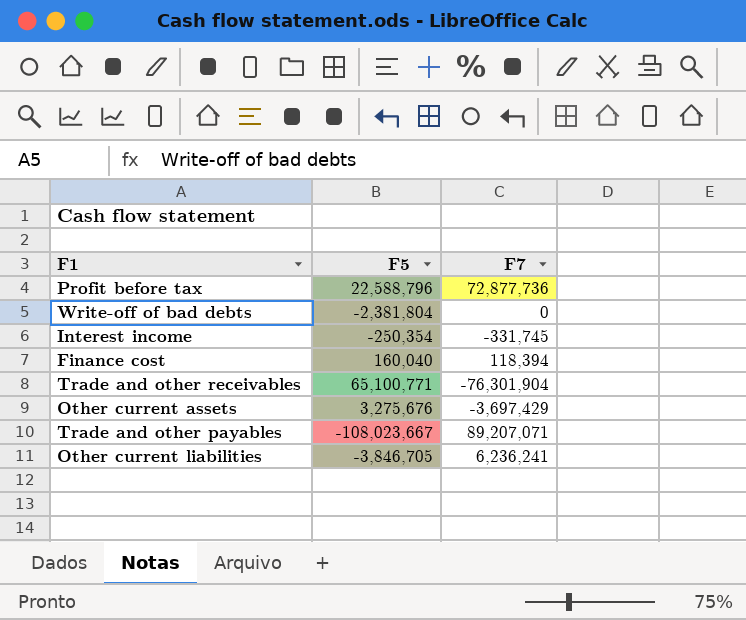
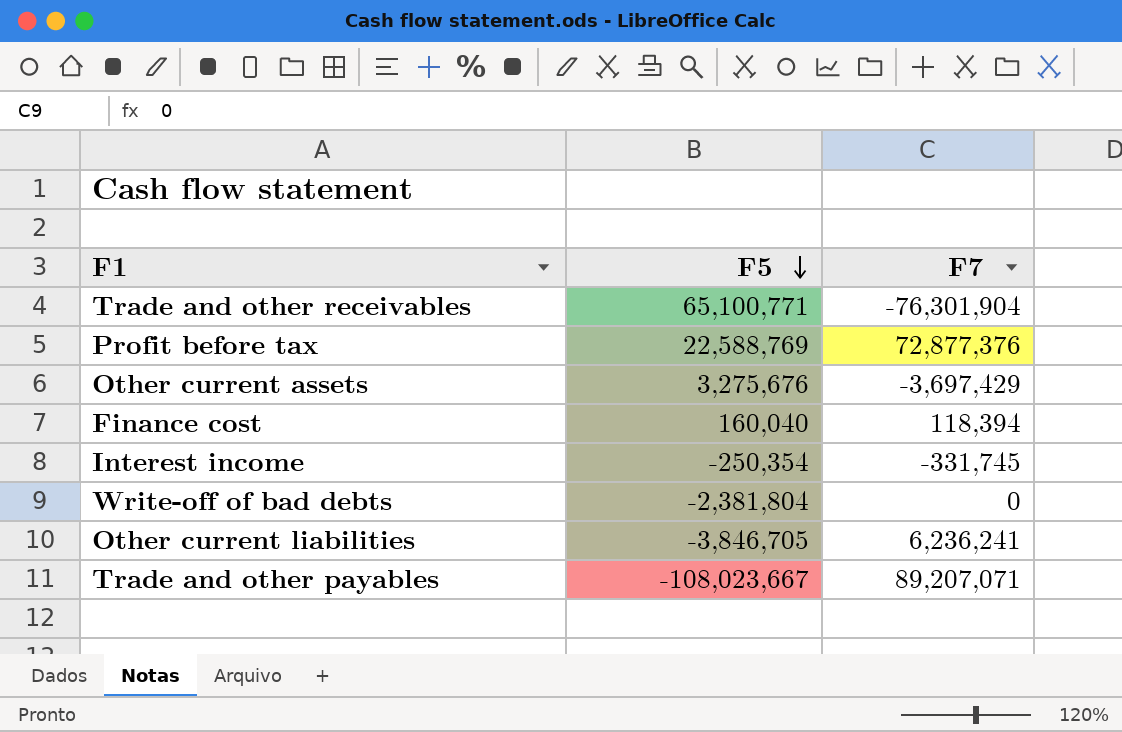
row order: none -> F5 descending
Profit before tax | F5: 22,588,796 -> 22,588,769
Profit before tax | F7: 72,877,736 -> 72,877,376

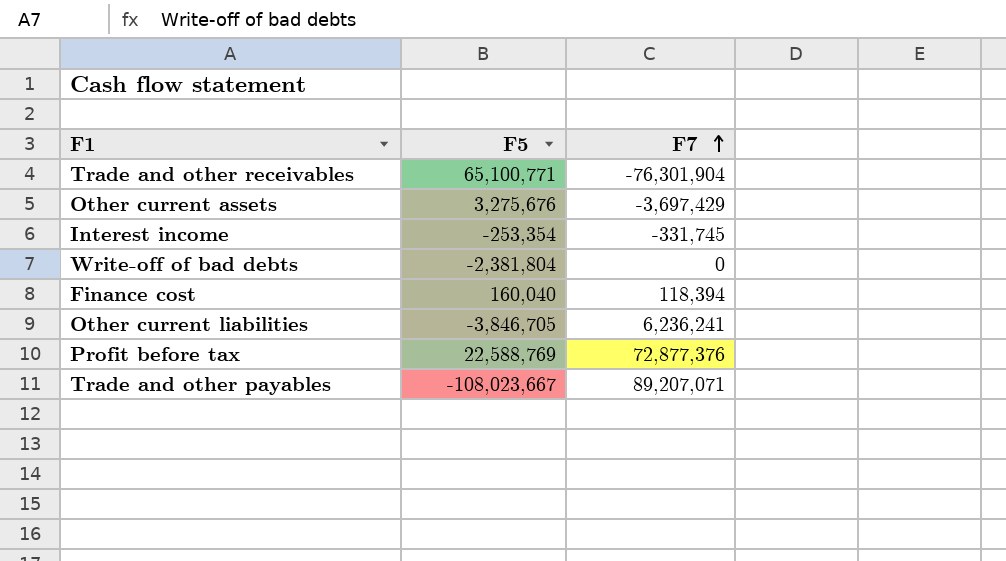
row order: F5 descending -> F7 ascending
Interest income | F5: -250,354 -> -253,354

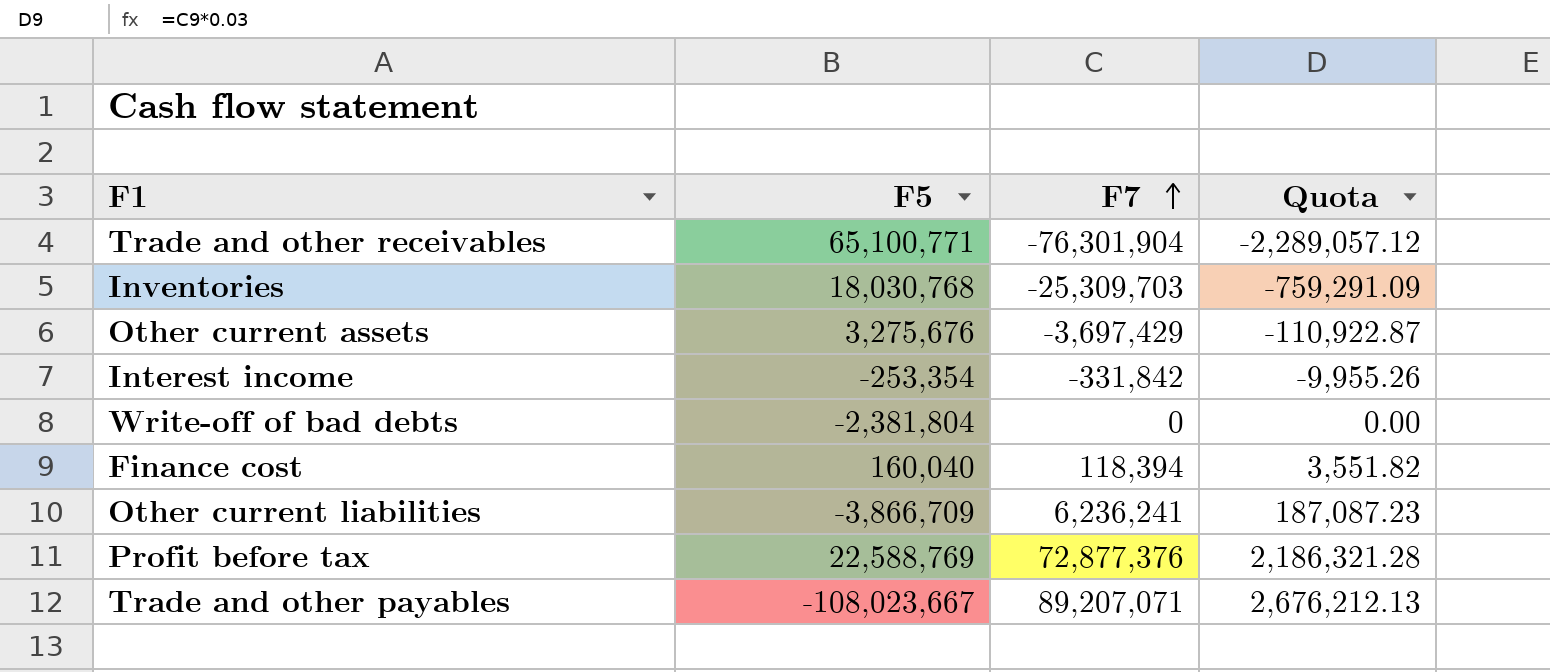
column Quota | formula: none -> [F7] * 0.03
row Inventories: none -> 18,030,768 | -25,309,703 | -759,291.09
Interest income | F7: -331,745 -> -331,842
Other current liabilities | F5: -3,846,705 -> -3,866,709

